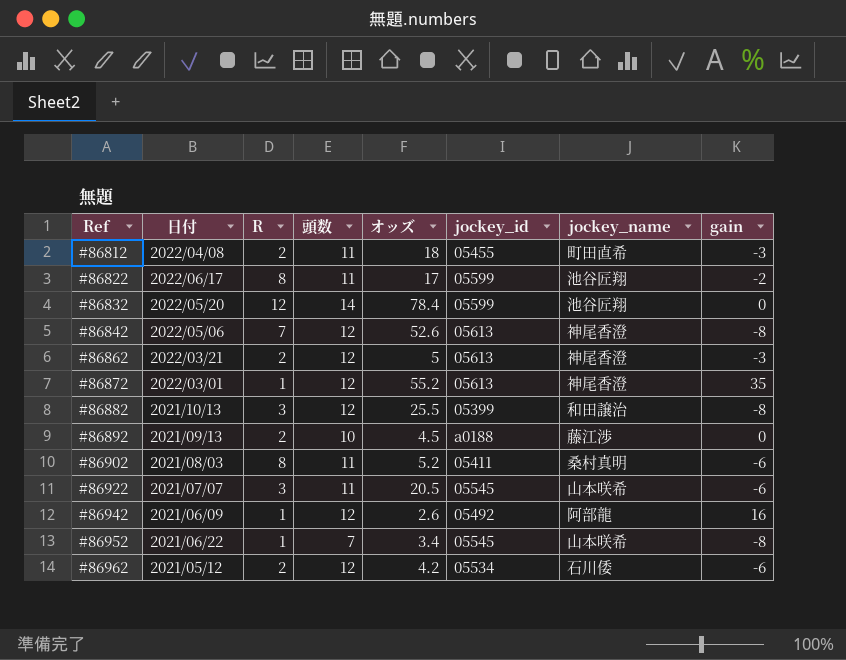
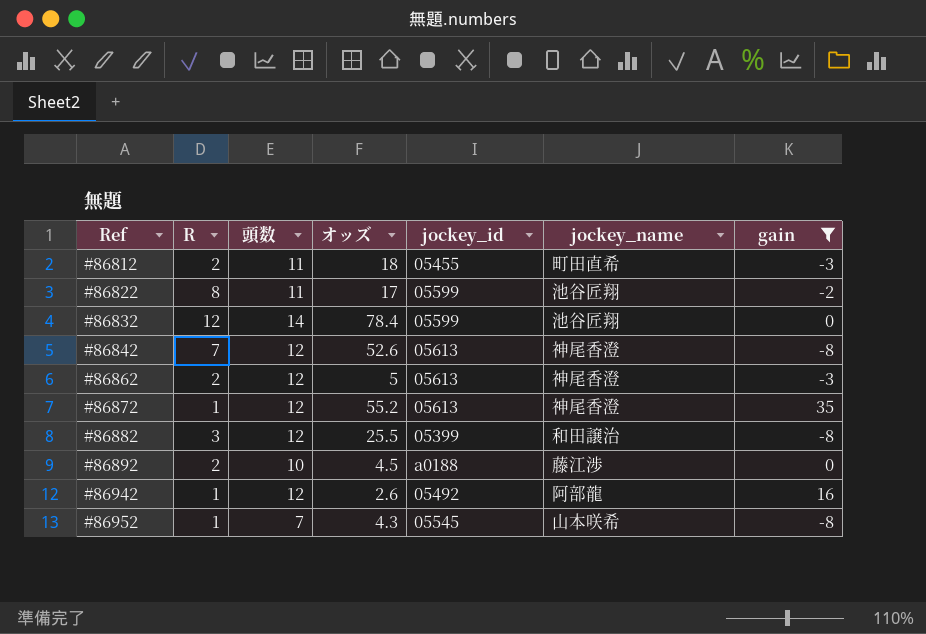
filter: none -> gain != -6
column 日付 | position: 2 -> none
#86952 | オッズ: 3.4 -> 4.3

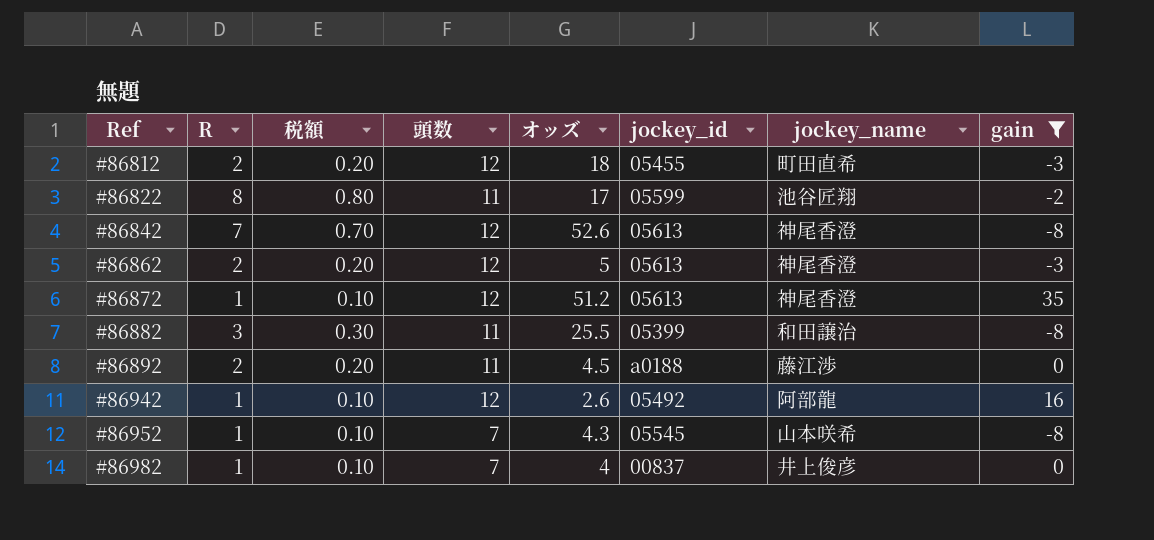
column 税額 | formula: none -> [R] * 0.1
row #86832: 12 | 14 | 78.4 | 05599 | 池谷匠翔 | 0 -> none
#86812 | 頭数: 11 -> 12
#86872 | オッズ: 55.2 -> 51.2
#86882 | 頭数: 12 -> 11
#86892 | 頭数: 10 -> 11
row #86982: none -> 1 | 0.10 | 7 | 4 | 00837 | 井上俊彦 | 0

